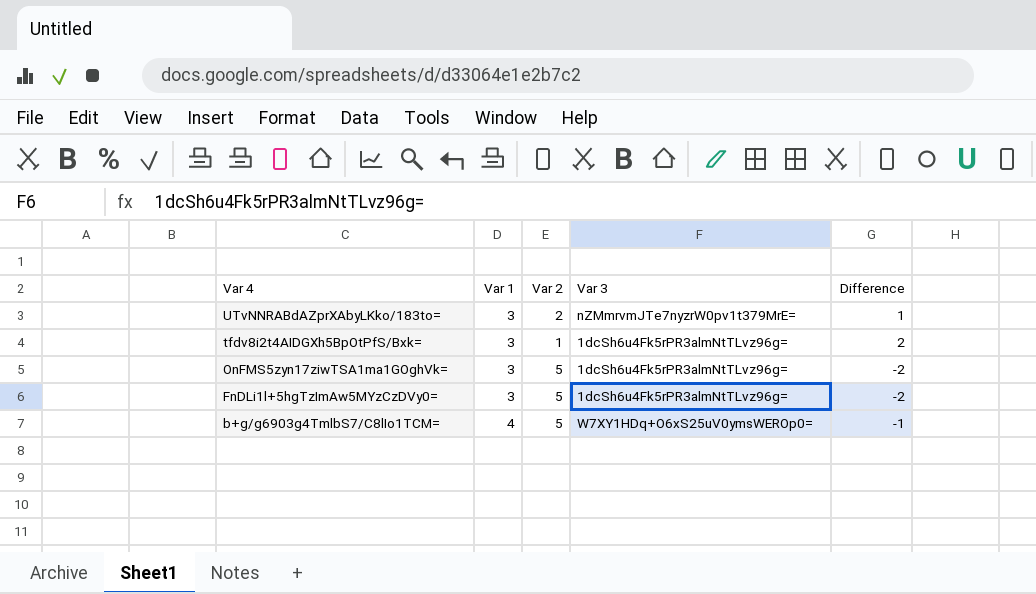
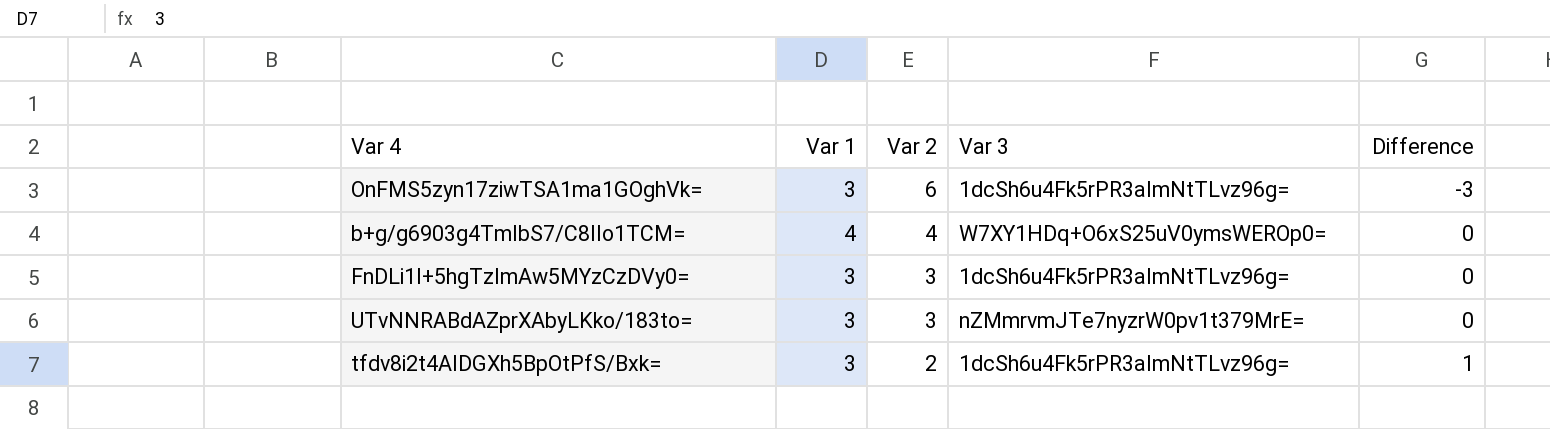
row order: Var 4 descending -> Var 2 descending
OnFMS5zyn17ziwTSA1ma1GOghVk= | Var 2: 5 -> 6
OnFMS5zyn17ziwTSA1ma1GOghVk= | Difference: -2 -> -3
b+g/g6903g4TmlbS7/C8lIo1TCM= | Var 2: 5 -> 4
b+g/g6903g4TmlbS7/C8lIo1TCM= | Difference: -1 -> 0
FnDLi1l+5hgTzImAw5MYzCzDVy0= | Var 2: 5 -> 3
FnDLi1l+5hgTzImAw5MYzCzDVy0= | Difference: -2 -> 0
UTvNNRABdAZprXAbyLKko/183to= | Var 2: 2 -> 3
UTvNNRABdAZprXAbyLKko/183to= | Difference: 1 -> 0
tfdv8i2t4AIDGXh5BpOtPfS/Bxk= | Var 2: 1 -> 2
tfdv8i2t4AIDGXh5BpOtPfS/Bxk= | Difference: 2 -> 1

